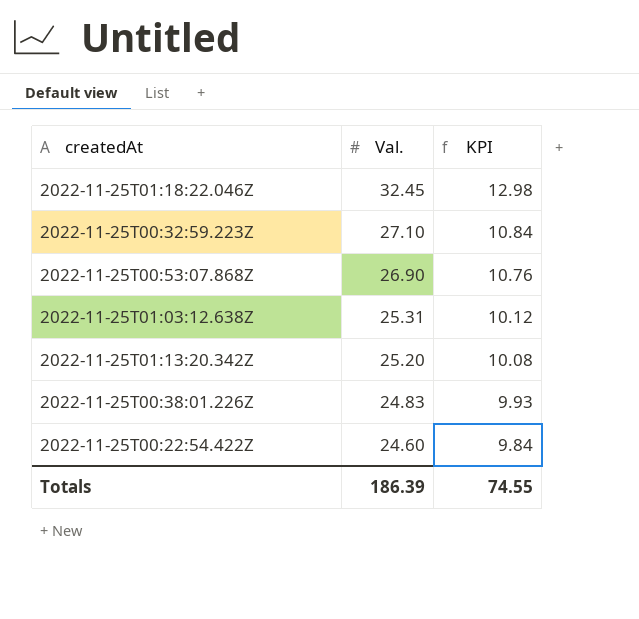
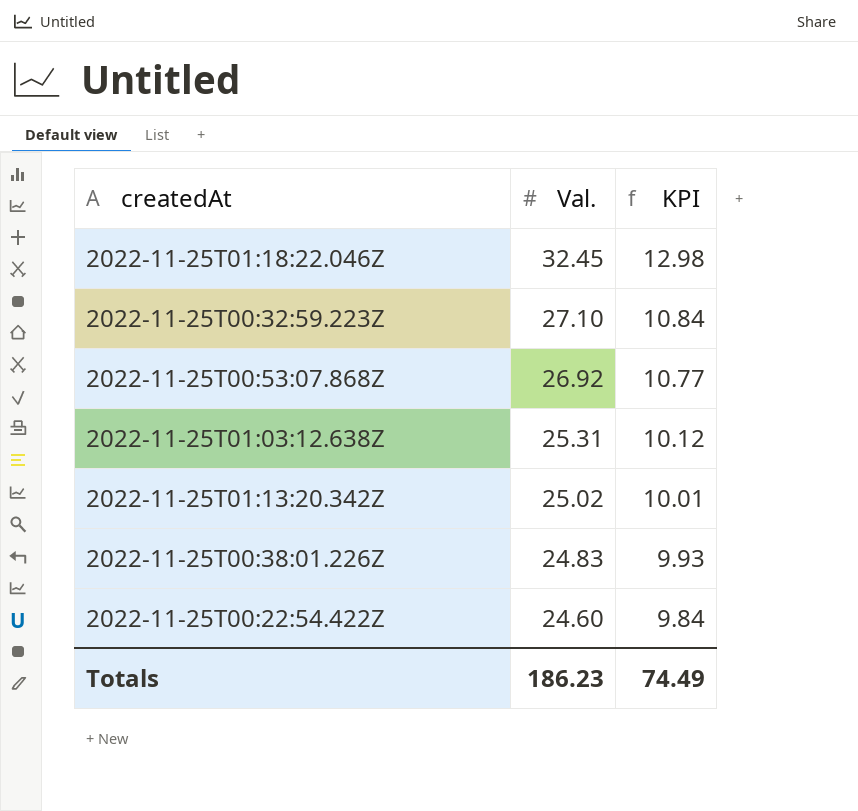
2022-11-25T00:53:07.868Z | Val.: 26.90 -> 26.92
2022-11-25T00:53:07.868Z | KPI: 10.76 -> 10.77
2022-11-25T01:13:20.342Z | Val.: 25.20 -> 25.02
2022-11-25T01:13:20.342Z | KPI: 10.08 -> 10.01
Totals | Val.: 186.39 -> 186.23
Totals | KPI: 74.55 -> 74.49

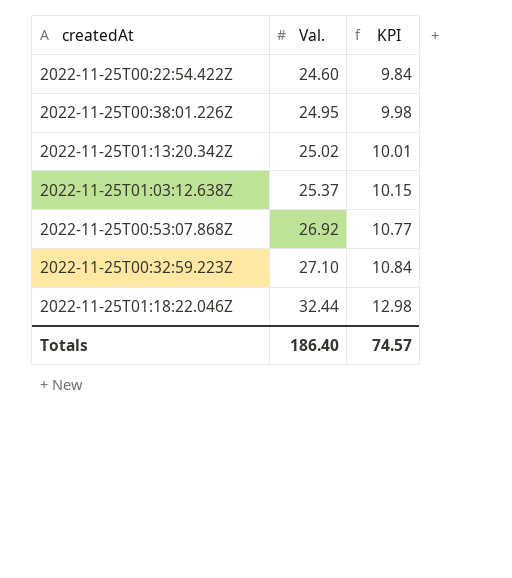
row order: Val. descending -> Val. ascending
2022-11-25T00:38:01.226Z | Val.: 24.83 -> 24.95
2022-11-25T00:38:01.226Z | KPI: 9.93 -> 9.98
2022-11-25T01:03:12.638Z | Val.: 25.31 -> 25.37
2022-11-25T01:03:12.638Z | KPI: 10.12 -> 10.15
2022-11-25T01:18:22.046Z | Val.: 32.45 -> 32.44
Totals | Val.: 186.23 -> 186.40
Totals | KPI: 74.49 -> 74.57

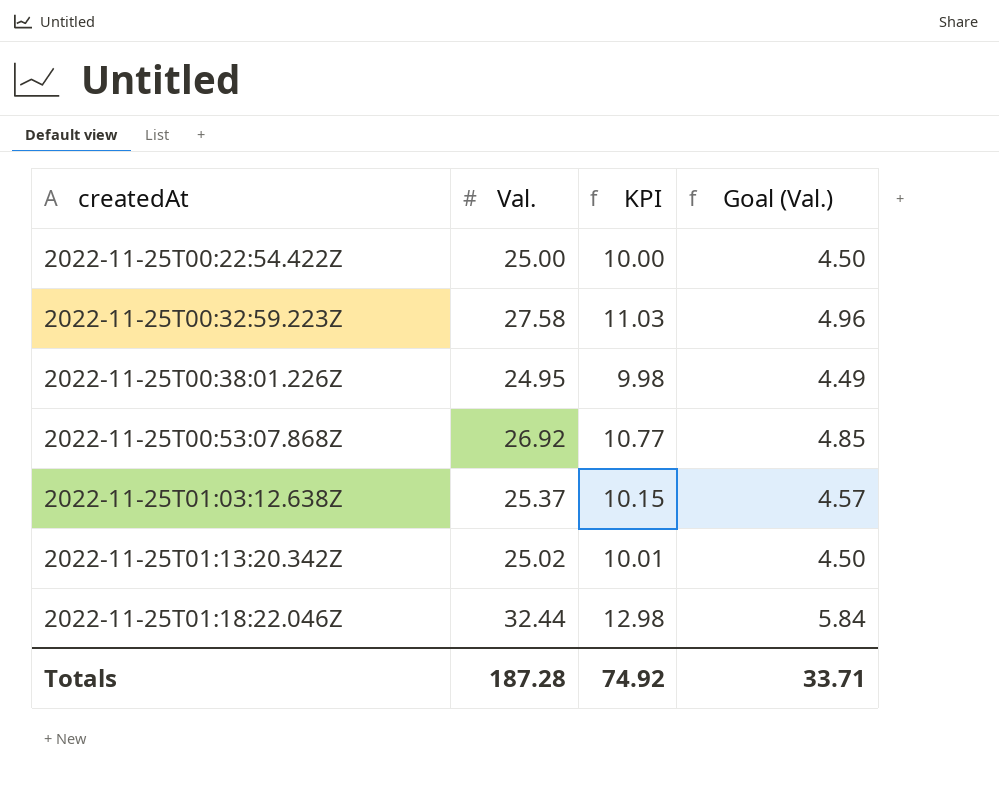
row order: Val. ascending -> createdAt ascending
column Goal (Val.) | formula: none -> [Val.] * 0.18
2022-11-25T00:22:54.422Z | Val.: 24.60 -> 25.00
2022-11-25T00:22:54.422Z | KPI: 9.84 -> 10.00
2022-11-25T00:32:59.223Z | Val.: 27.10 -> 27.58
2022-11-25T00:32:59.223Z | KPI: 10.84 -> 11.03
Totals | Val.: 186.40 -> 187.28
Totals | KPI: 74.57 -> 74.92

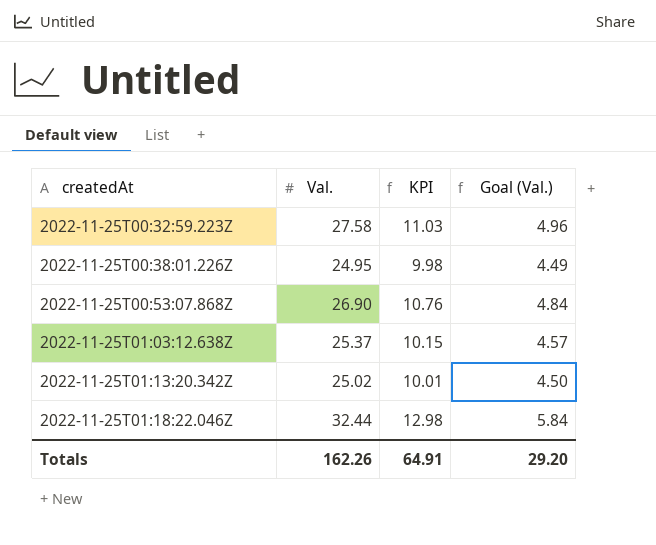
row 2022-11-25T00:22:54.422Z: 25.00 | 10.00 | 4.50 -> none
2022-11-25T00:53:07.868Z | Val.: 26.92 -> 26.90
2022-11-25T00:53:07.868Z | KPI: 10.77 -> 10.76
2022-11-25T00:53:07.868Z | Goal (Val.): 4.85 -> 4.84
Totals | Val.: 187.28 -> 162.26
Totals | KPI: 74.92 -> 64.91
Totals | Goal (Val.): 33.71 -> 29.20

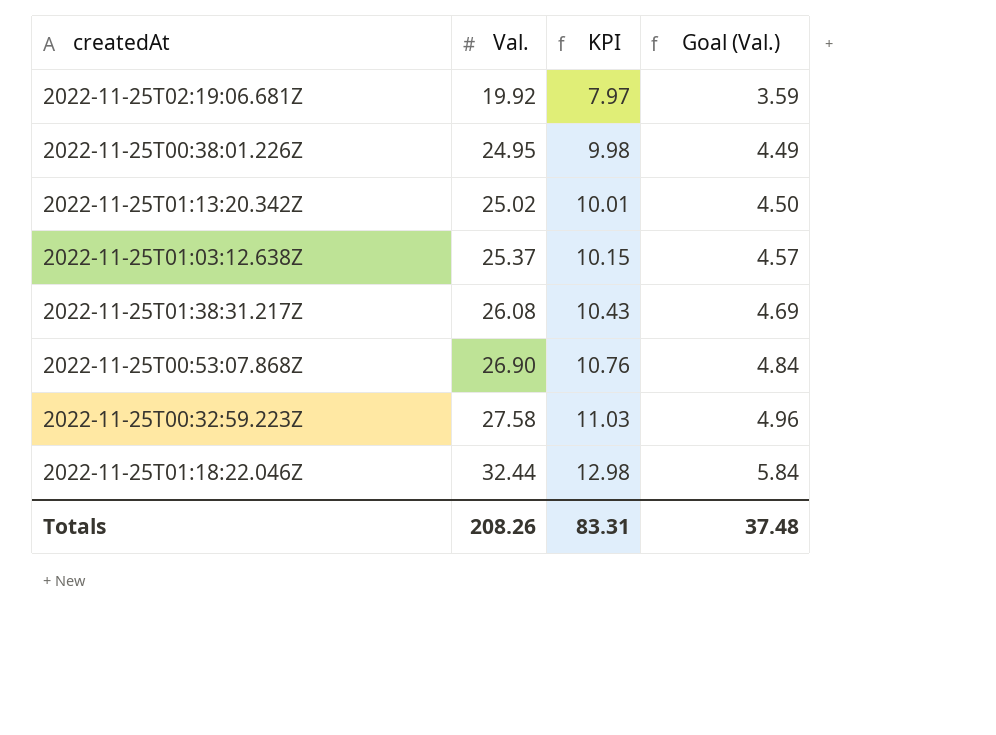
row order: createdAt ascending -> Val. ascending
row 2022-11-25T02:19:06.681Z: none -> 19.92 | 7.97 | 3.59
row 2022-11-25T01:38:31.217Z: none -> 26.08 | 10.43 | 4.69
Totals | Val.: 162.26 -> 208.26
Totals | KPI: 64.91 -> 83.31
Totals | Goal (Val.): 29.20 -> 37.48

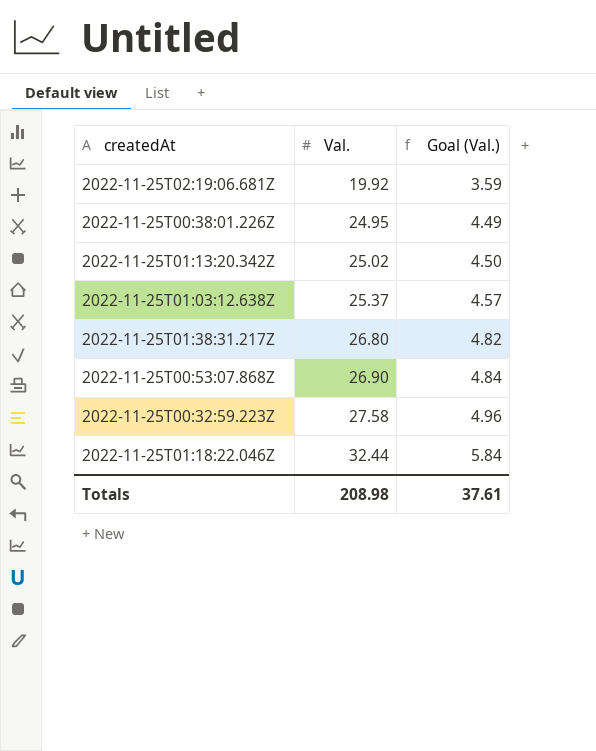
column KPI | formula: [Val.] * 0.4 -> none
2022-11-25T01:38:31.217Z | Val.: 26.08 -> 26.80
2022-11-25T01:38:31.217Z | Goal (Val.): 4.69 -> 4.82
Totals | Val.: 208.26 -> 208.98
Totals | Goal (Val.): 37.48 -> 37.61

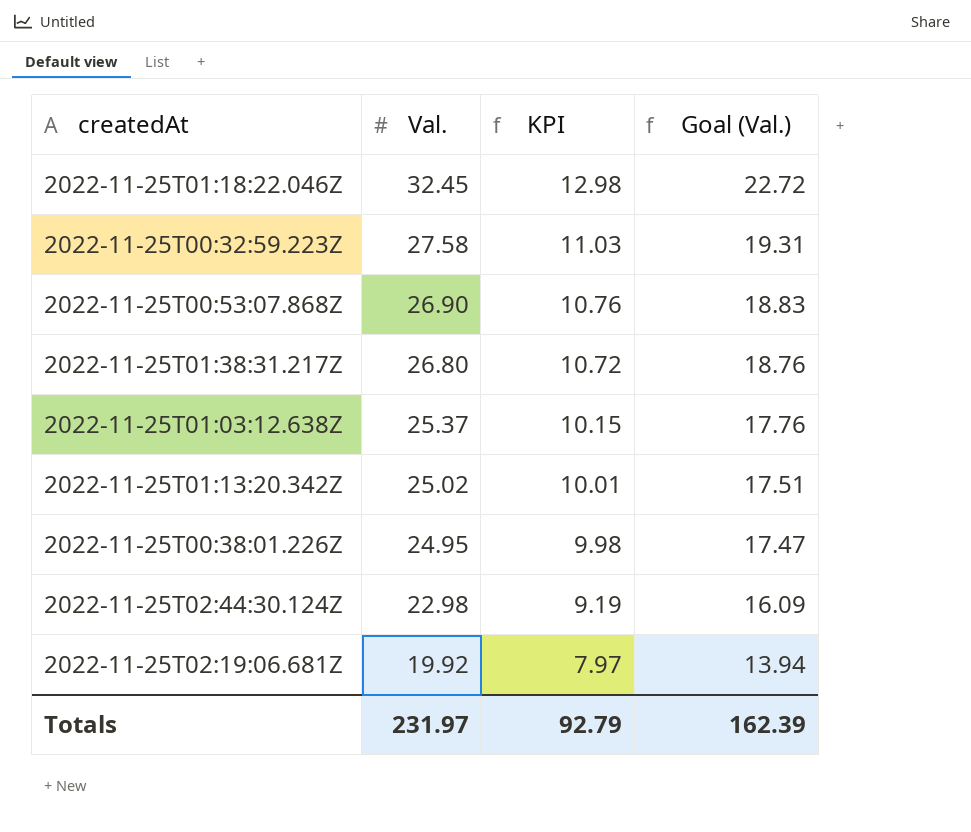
row order: Val. ascending -> Val. descending
column KPI | formula: none -> [Val.] * 0.4
column Goal (Val.) | formula: [Val.] * 0.18 -> [Val.] * 0.7
2022-11-25T01:18:22.046Z | Val.: 32.44 -> 32.45
row 2022-11-25T02:44:30.124Z: none -> 22.98 | 9.19 | 16.09
Totals | Val.: 208.98 -> 231.97
Totals | Goal (Val.): 37.61 -> 162.39

